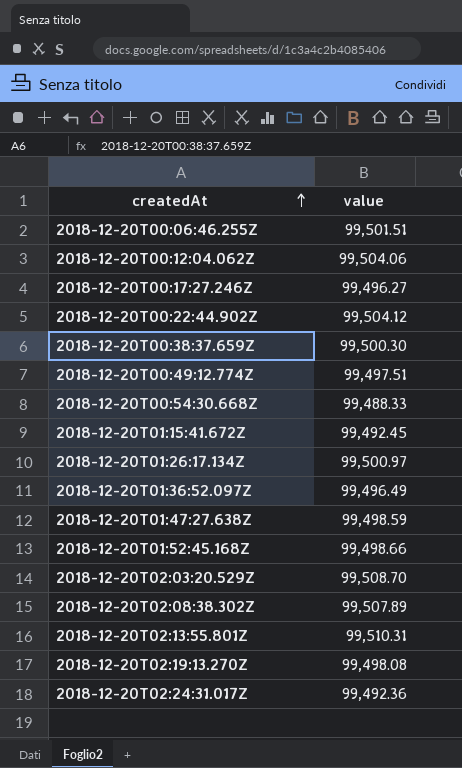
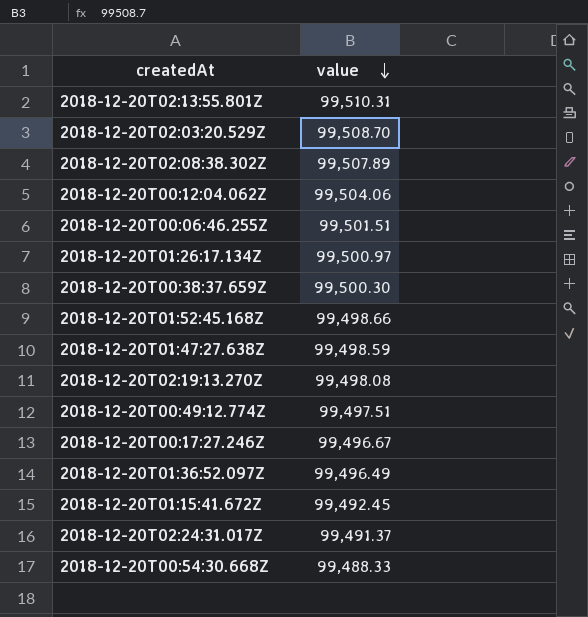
row order: createdAt ascending -> value descending
row 2018-12-20T00:22:44.902Z: 99,504.12 -> none
2018-12-20T00:17:27.246Z | value: 99,496.27 -> 99,496.67
2018-12-20T02:24:31.017Z | value: 99,492.36 -> 99,491.37

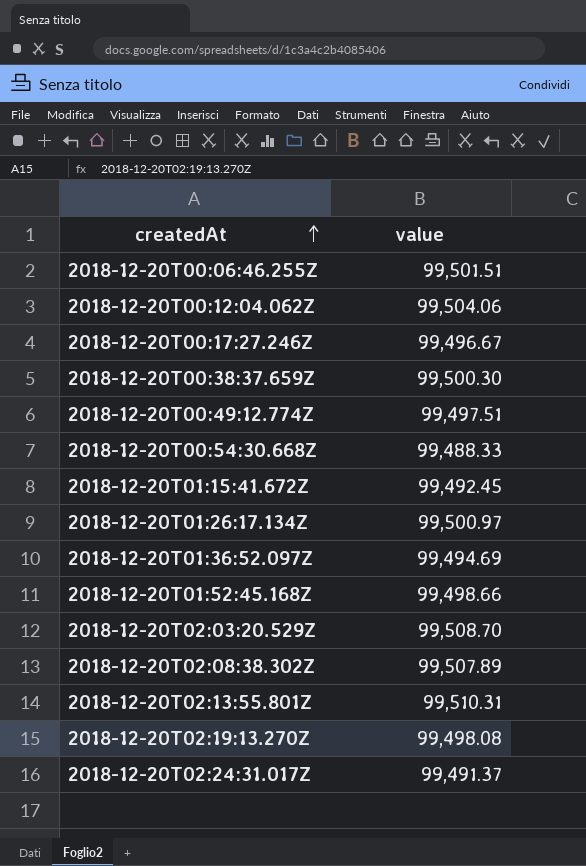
row order: value descending -> createdAt ascending
row 2018-12-20T01:47:27.638Z: 99,498.59 -> none
2018-12-20T01:36:52.097Z | value: 99,496.49 -> 99,494.69

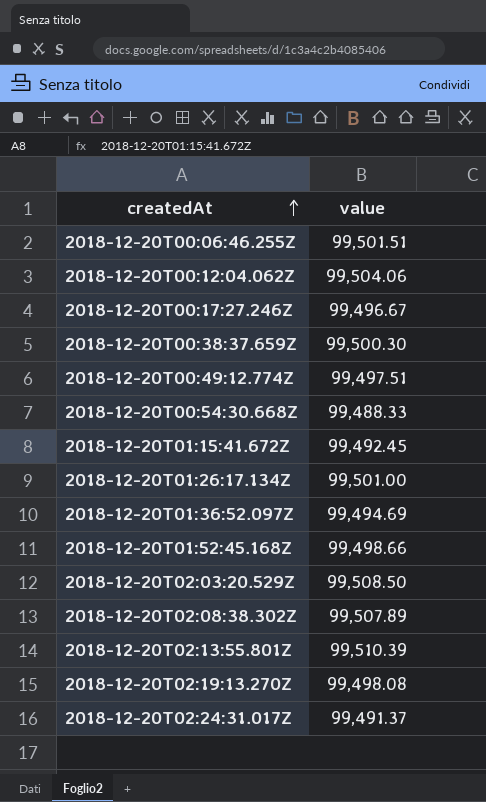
2018-12-20T01:26:17.134Z | value: 99,500.97 -> 99,501.00
2018-12-20T02:03:20.529Z | value: 99,508.70 -> 99,508.50
2018-12-20T02:13:55.801Z | value: 99,510.31 -> 99,510.39

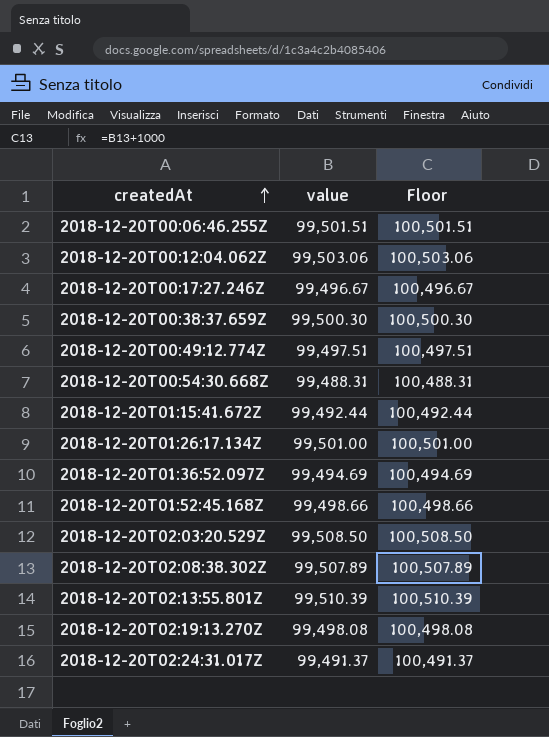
column Floor | formula: none -> [value] + 1000
2018-12-20T00:12:04.062Z | value: 99,504.06 -> 99,503.06
2018-12-20T00:54:30.668Z | value: 99,488.33 -> 99,488.31
2018-12-20T01:15:41.672Z | value: 99,492.45 -> 99,492.44

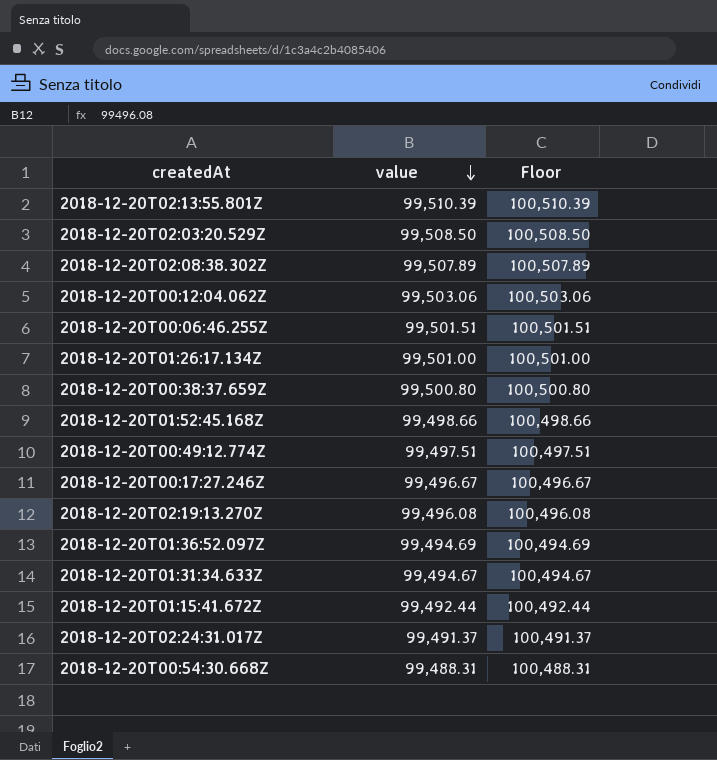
row order: createdAt ascending -> value descending
2018-12-20T00:38:37.659Z | value: 99,500.30 -> 99,500.80
2018-12-20T00:38:37.659Z | Floor: 100,500.30 -> 100,500.80
2018-12-20T02:19:13.270Z | value: 99,498.08 -> 99,496.08
2018-12-20T02:19:13.270Z | Floor: 100,498.08 -> 100,496.08
row 2018-12-20T01:31:34.633Z: none -> 99,494.67 | 100,494.67

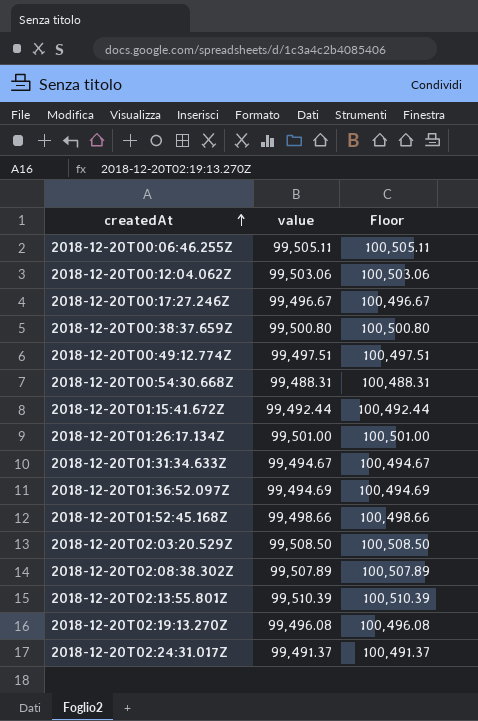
row order: value descending -> createdAt ascending
2018-12-20T00:06:46.255Z | value: 99,501.51 -> 99,505.11
2018-12-20T00:06:46.255Z | Floor: 100,501.51 -> 100,505.11

